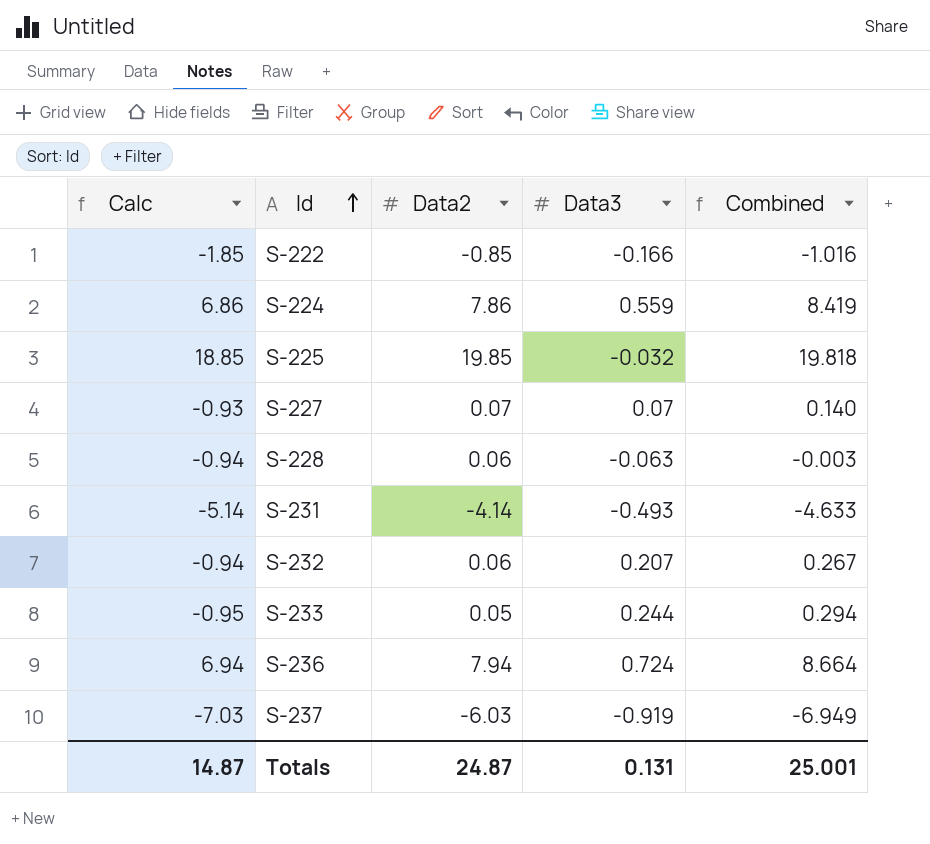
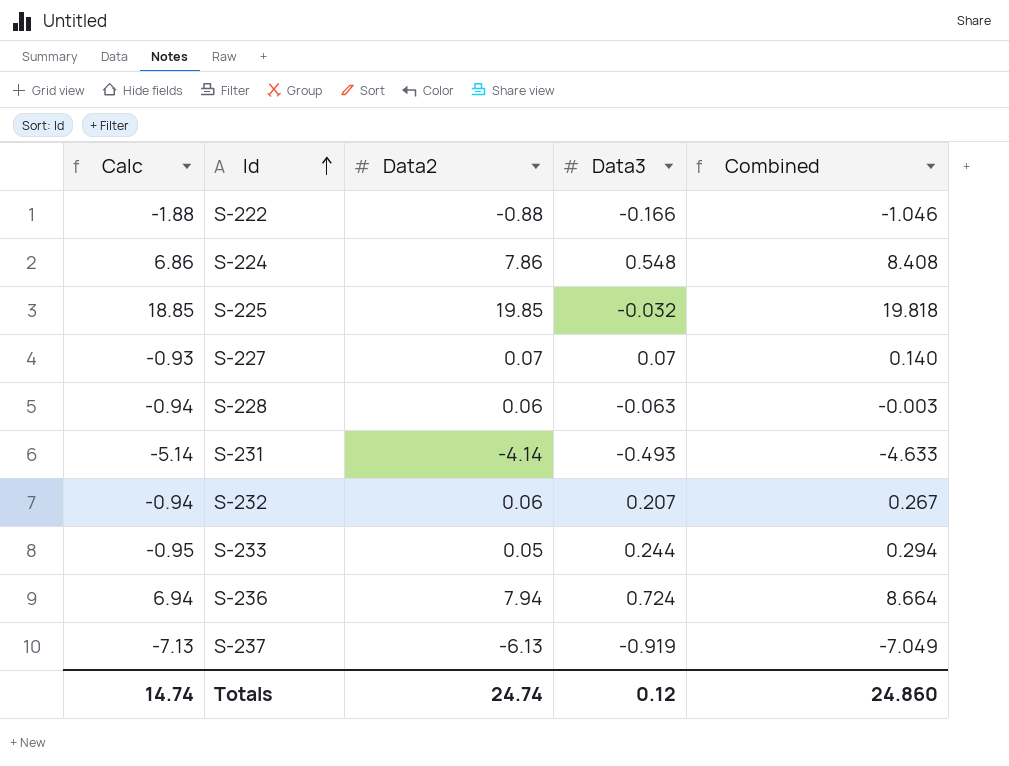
S-222 | Calc: -1.85 -> -1.88
S-222 | Data2: -0.85 -> -0.88
S-222 | Combined: -1.016 -> -1.046
S-224 | Data3: 0.559 -> 0.548
S-224 | Combined: 8.419 -> 8.408
S-237 | Calc: -7.03 -> -7.13
S-237 | Data2: -6.03 -> -6.13
S-237 | Combined: -6.949 -> -7.049
Totals | Calc: 14.87 -> 14.74
Totals | Data2: 24.87 -> 24.74
Totals | Data3: 0.131 -> 0.12
Totals | Combined: 25.001 -> 24.860

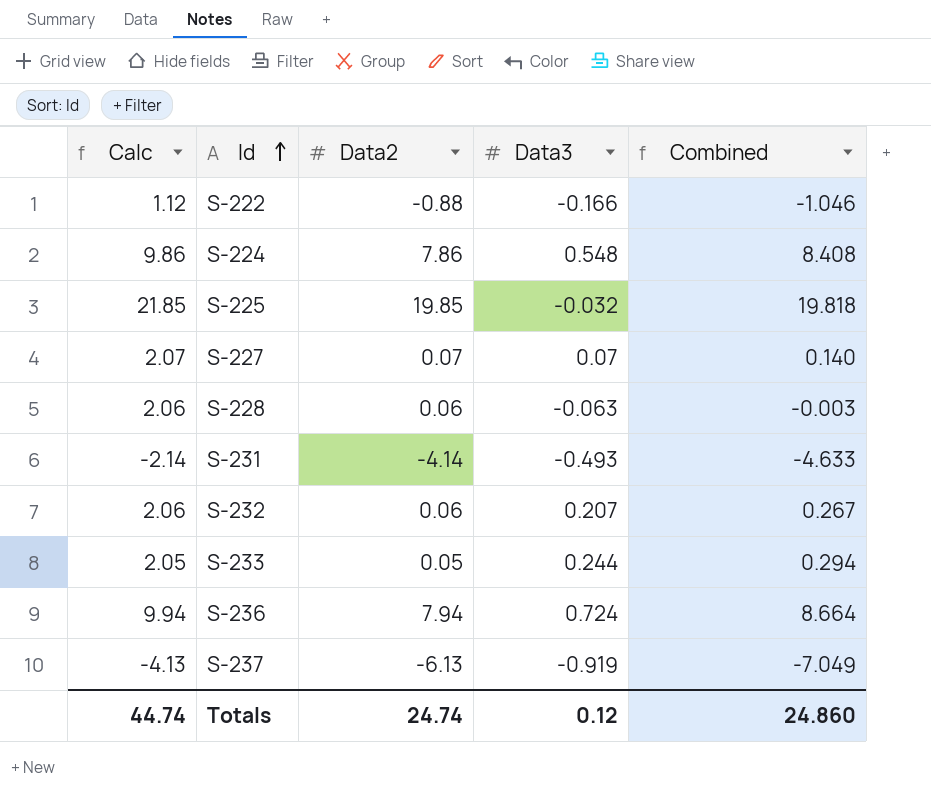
column Calc | formula: [Data2] - 1 -> [Data2] + 2
Totals | Calc: 14.74 -> 44.74

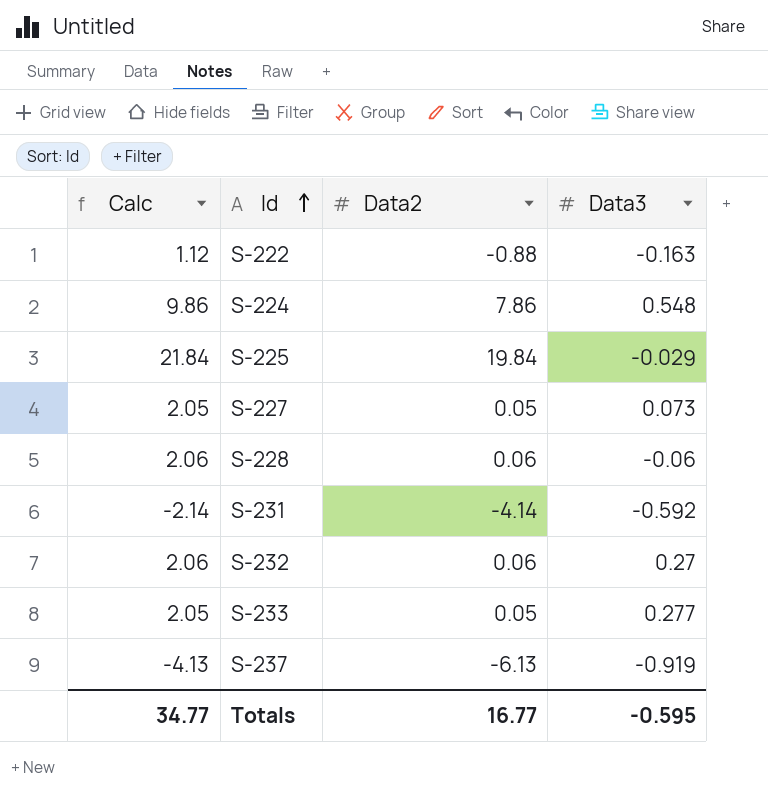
column Combined | formula: [Data2] + [Data3] -> none
row S-236: 9.94 | 7.94 | 0.724 | 8.664 -> none
S-222 | Data3: -0.166 -> -0.163
S-225 | Calc: 21.85 -> 21.84
S-225 | Data2: 19.85 -> 19.84
S-225 | Data3: -0.032 -> -0.029
S-227 | Calc: 2.07 -> 2.05
S-227 | Data2: 0.07 -> 0.05
S-227 | Data3: 0.07 -> 0.073
S-228 | Data3: -0.063 -> -0.06
S-231 | Data3: -0.493 -> -0.592
S-232 | Data3: 0.207 -> 0.27
S-233 | Data3: 0.244 -> 0.277
Totals | Calc: 44.74 -> 34.77
Totals | Data2: 24.74 -> 16.77
Totals | Data3: 0.12 -> -0.595

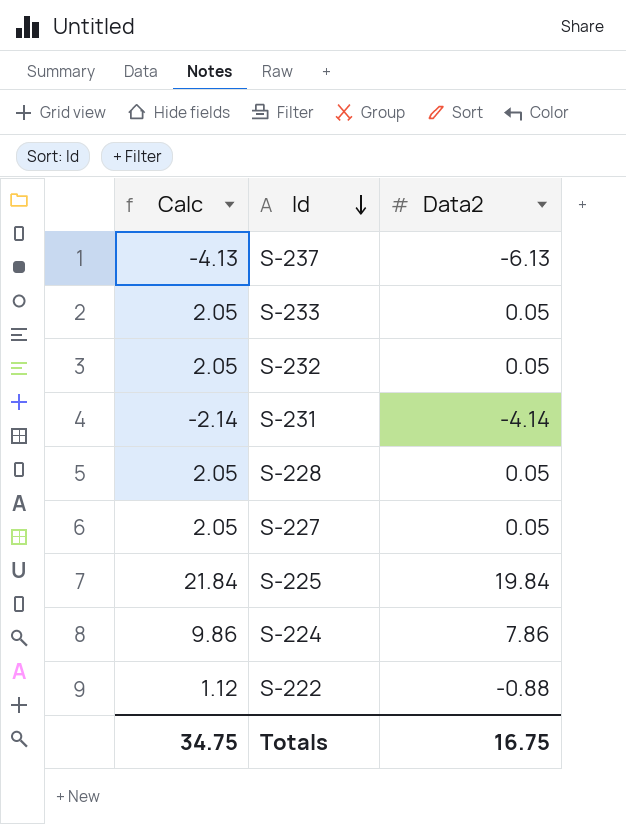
row order: Id ascending -> Id descending
column Data3 | position: 4 -> none
S-232 | Calc: 2.06 -> 2.05
S-232 | Data2: 0.06 -> 0.05
S-228 | Calc: 2.06 -> 2.05
S-228 | Data2: 0.06 -> 0.05
Totals | Calc: 34.77 -> 34.75
Totals | Data2: 16.77 -> 16.75

